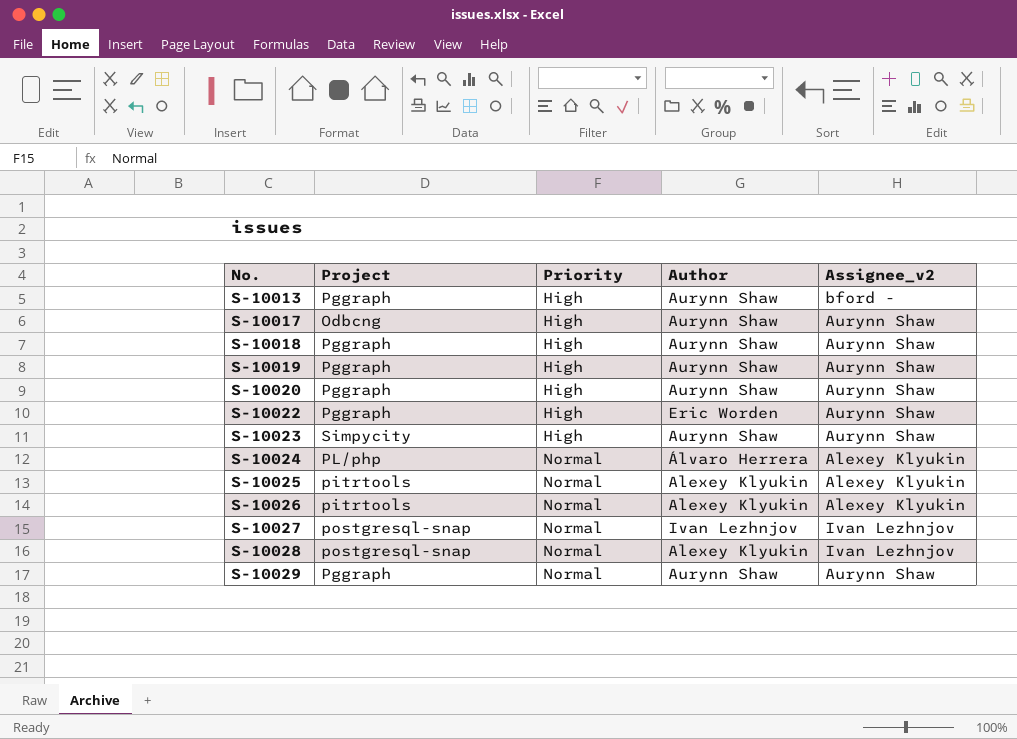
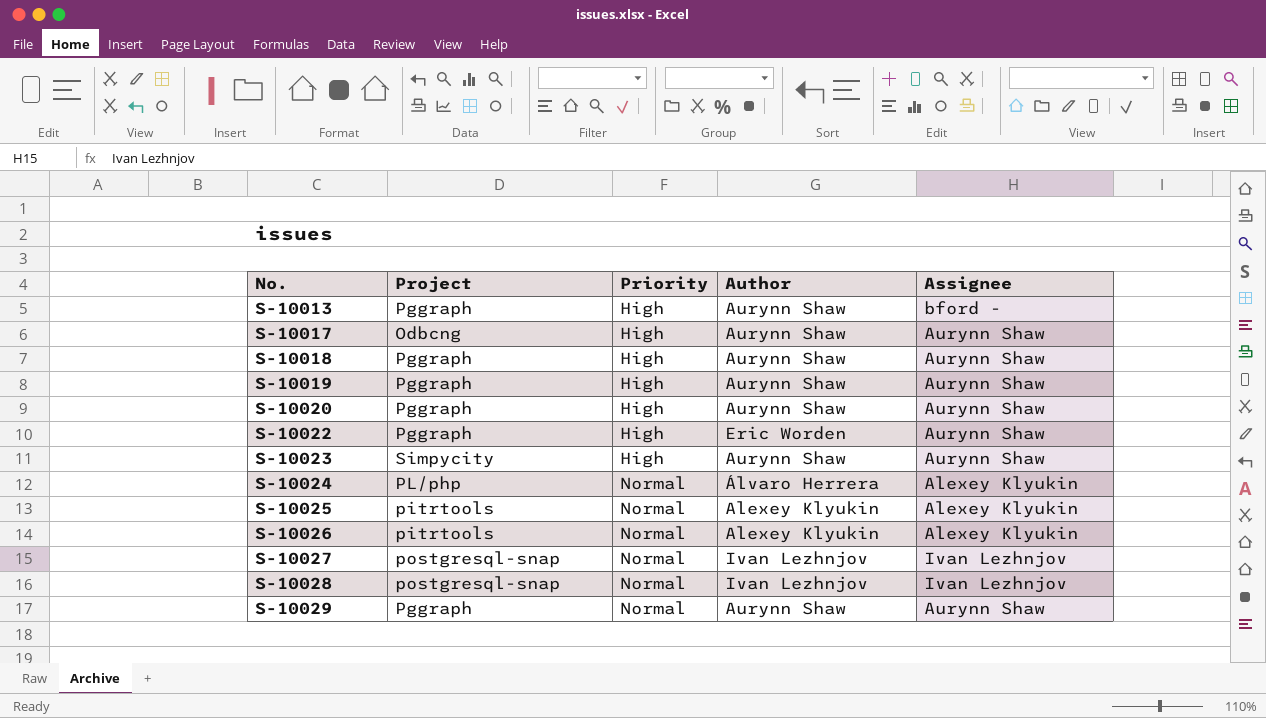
column name: Assignee_v2 -> Assignee
S-10028 | Author: Alexey Klyukin -> Ivan Lezhnjov

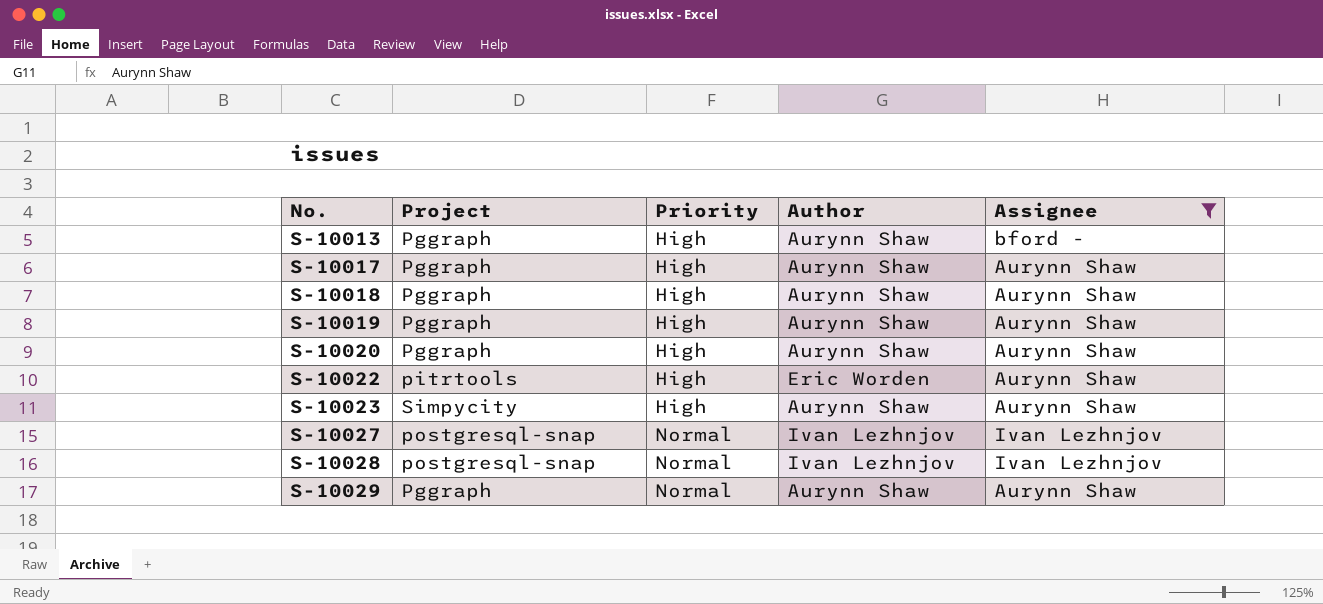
filter: none -> Assignee != Alexey Klyukin
S-10017 | Project: Odbcng -> Pggraph
S-10022 | Project: Pggraph -> pitrtools

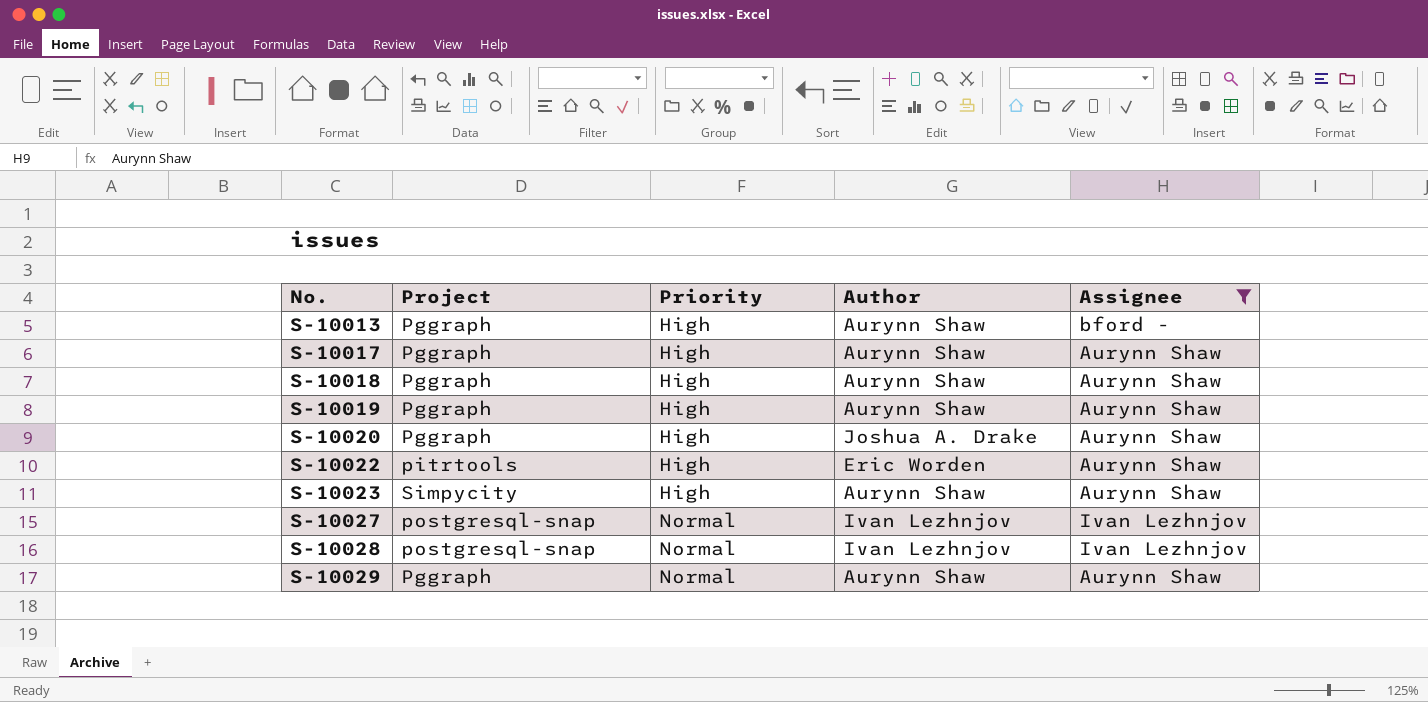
S-10020 | Author: Aurynn Shaw -> Joshua A. Drake

